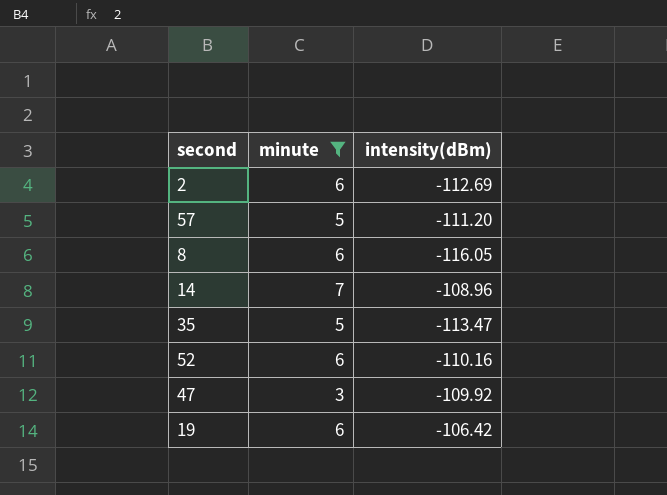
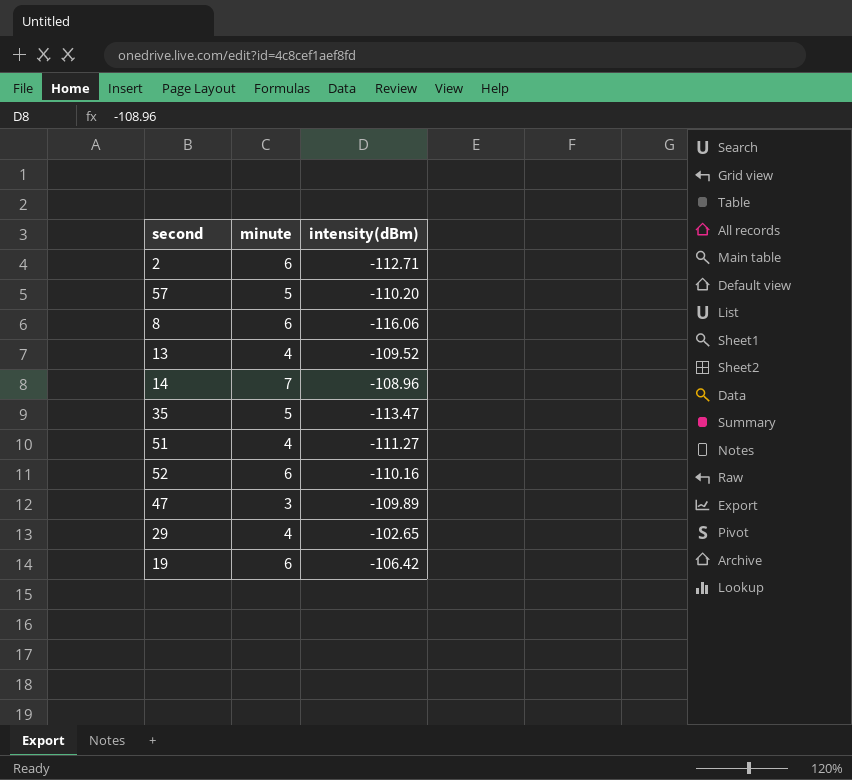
filter: minute != 4 -> none
2 | intensity(dBm): -112.69 -> -112.71
57 | intensity(dBm): -111.20 -> -110.20
8 | intensity(dBm): -116.05 -> -116.06
47 | intensity(dBm): -109.92 -> -109.89

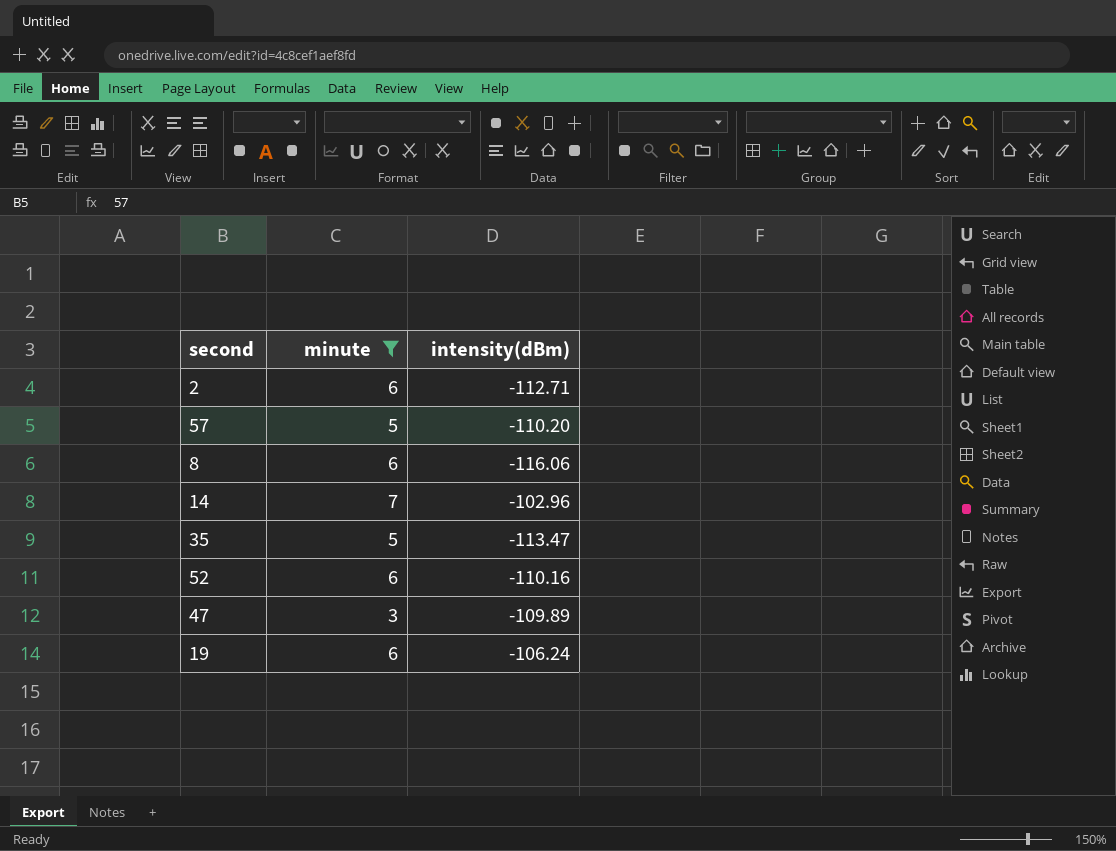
filter: none -> minute != 4
14 | intensity(dBm): -108.96 -> -102.96
19 | intensity(dBm): -106.42 -> -106.24

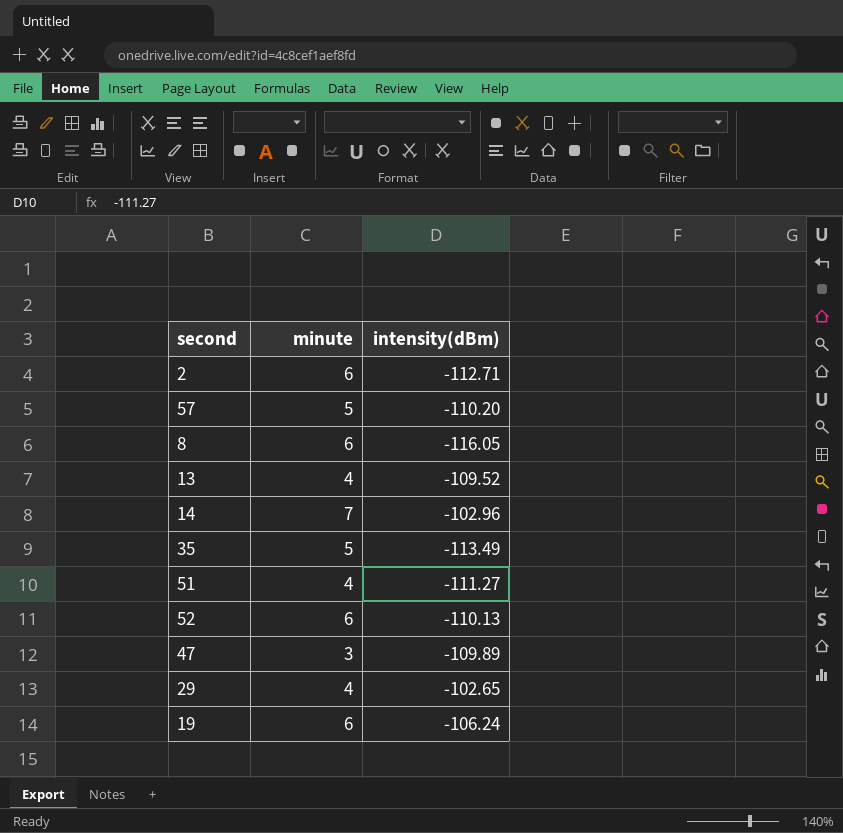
filter: minute != 4 -> none
8 | intensity(dBm): -116.06 -> -116.05
35 | intensity(dBm): -113.47 -> -113.49
52 | intensity(dBm): -110.16 -> -110.13

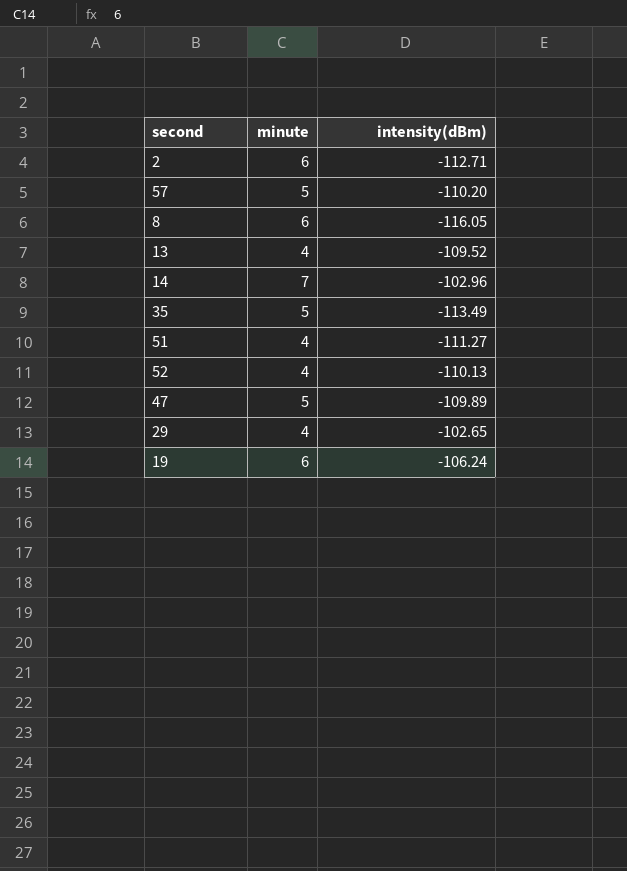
52 | minute: 6 -> 4
47 | minute: 3 -> 5

